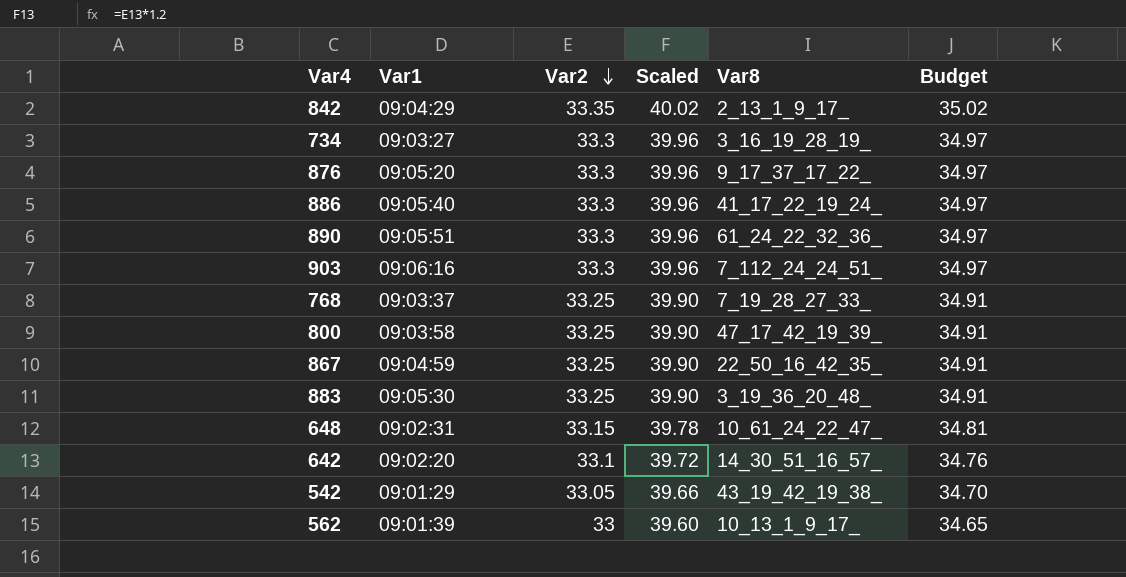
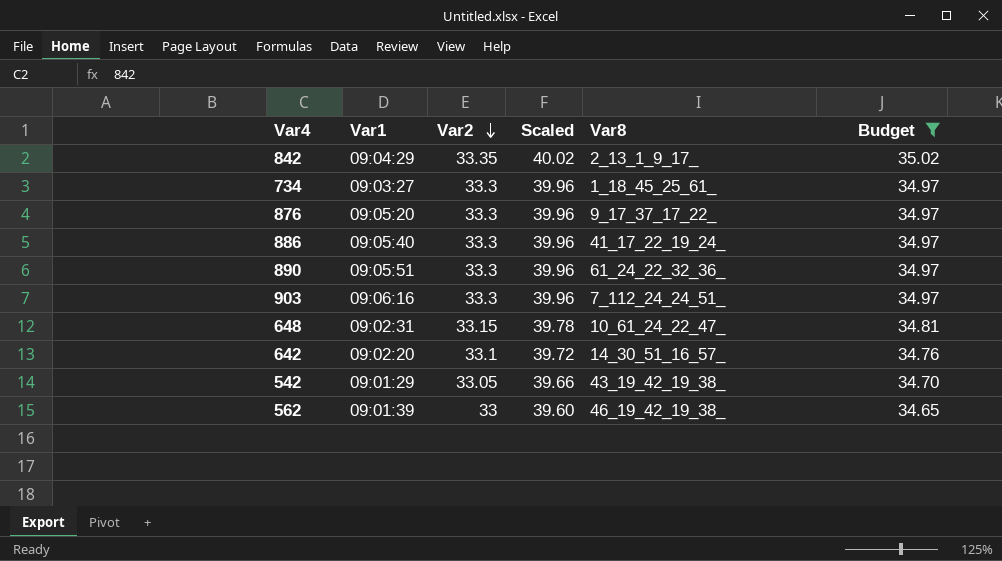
filter: none -> Budget != 34.91
734 | Var8: 3_16_19_28_19_ -> 1_18_45_25_61_
562 | Var8: 10_13_1_9_17_ -> 46_19_42_19_38_

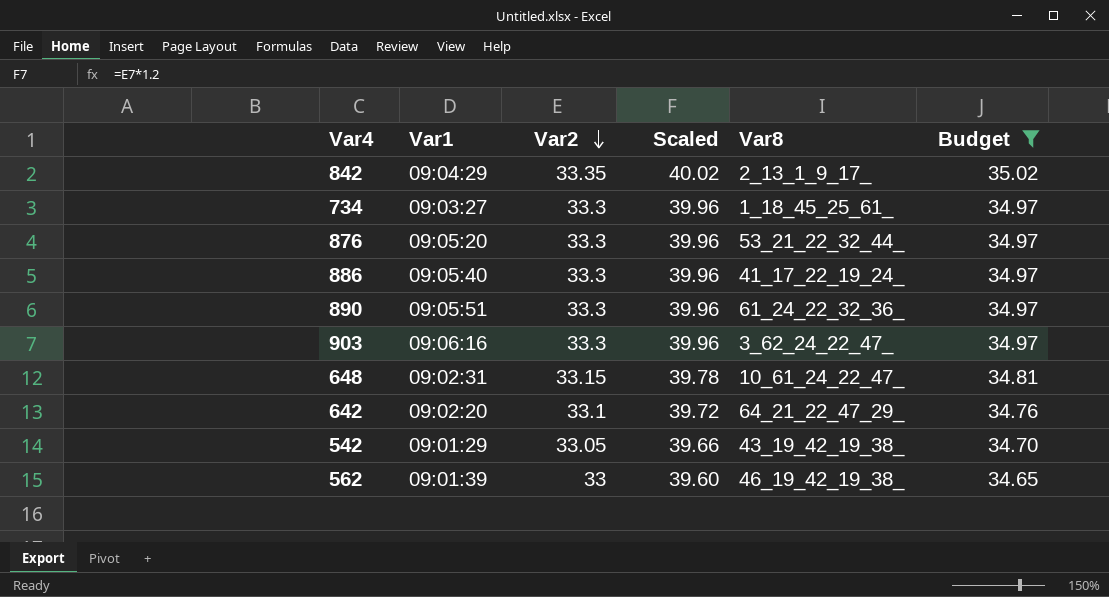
876 | Var8: 9_17_37_17_22_ -> 53_21_22_32_44_
903 | Var8: 7_112_24_24_51_ -> 3_62_24_22_47_
642 | Var8: 14_30_51_16_57_ -> 64_21_22_47_29_

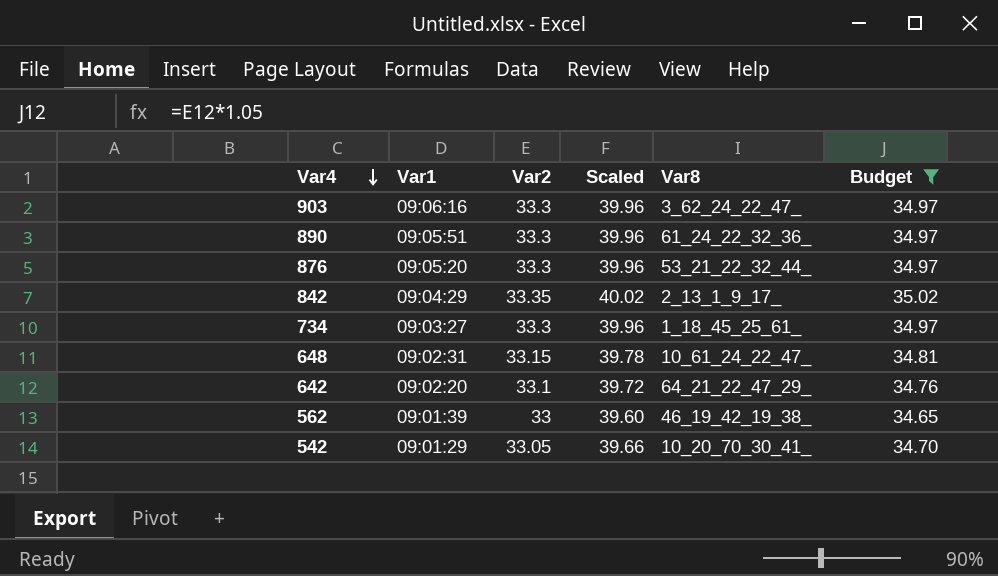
row order: Var2 descending -> Var4 descending
row 886: 09:05:40 | 33.3 | 39.96 | 41_17_22_19_24_ | 34.97 -> none
542 | Var8: 43_19_42_19_38_ -> 10_20_70_30_41_

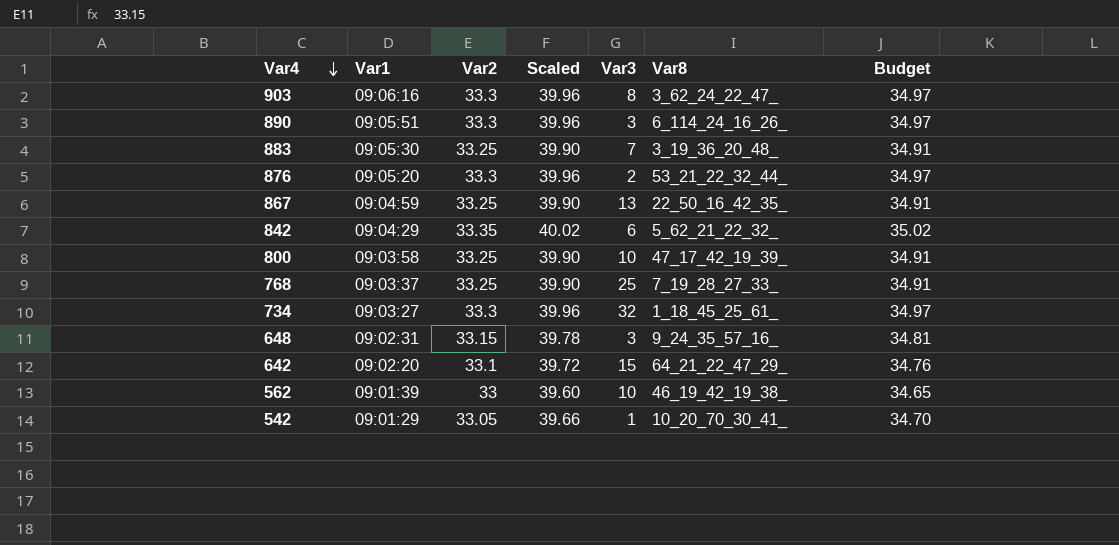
filter: Budget != 34.91 -> none
column Var3 | position: none -> 5
890 | Var8: 61_24_22_32_36_ -> 6_114_24_16_26_
842 | Var8: 2_13_1_9_17_ -> 5_62_21_22_32_
648 | Var8: 10_61_24_22_47_ -> 9_24_35_57_16_

